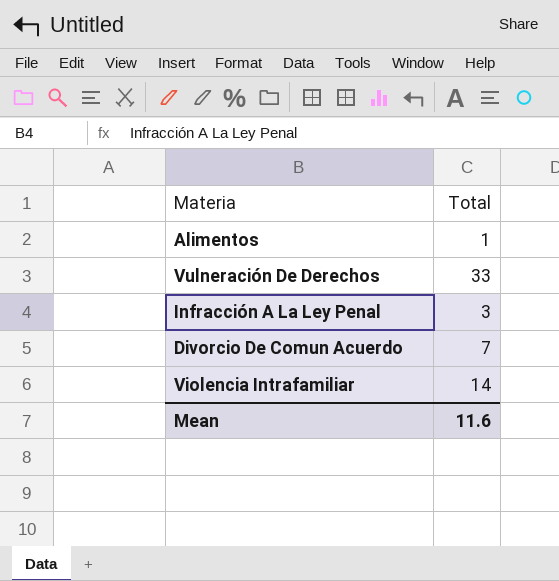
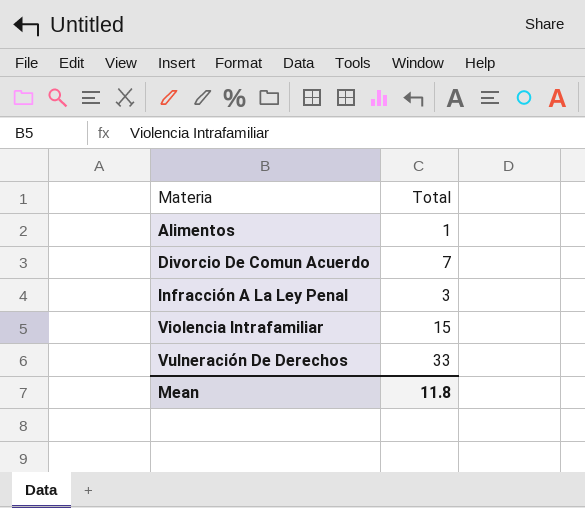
row order: none -> Materia ascending
Violencia Intrafamiliar | Total: 14 -> 15
Mean | Total: 11.6 -> 11.8

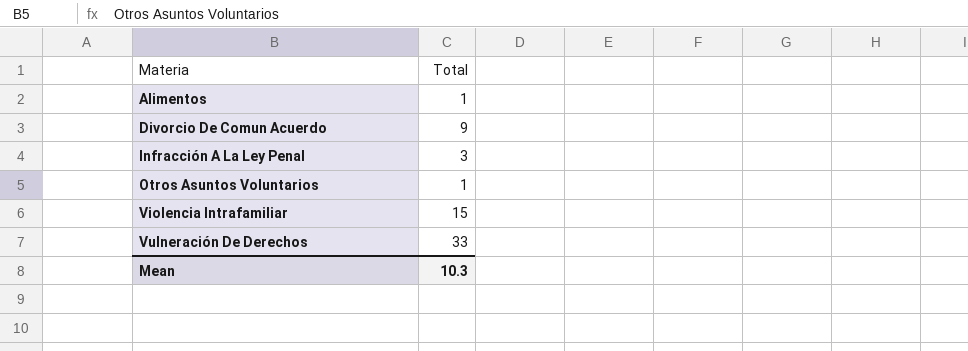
Divorcio De Comun Acuerdo | Total: 7 -> 9
row Otros Asuntos Voluntarios: none -> 1
Mean | Total: 11.8 -> 10.3

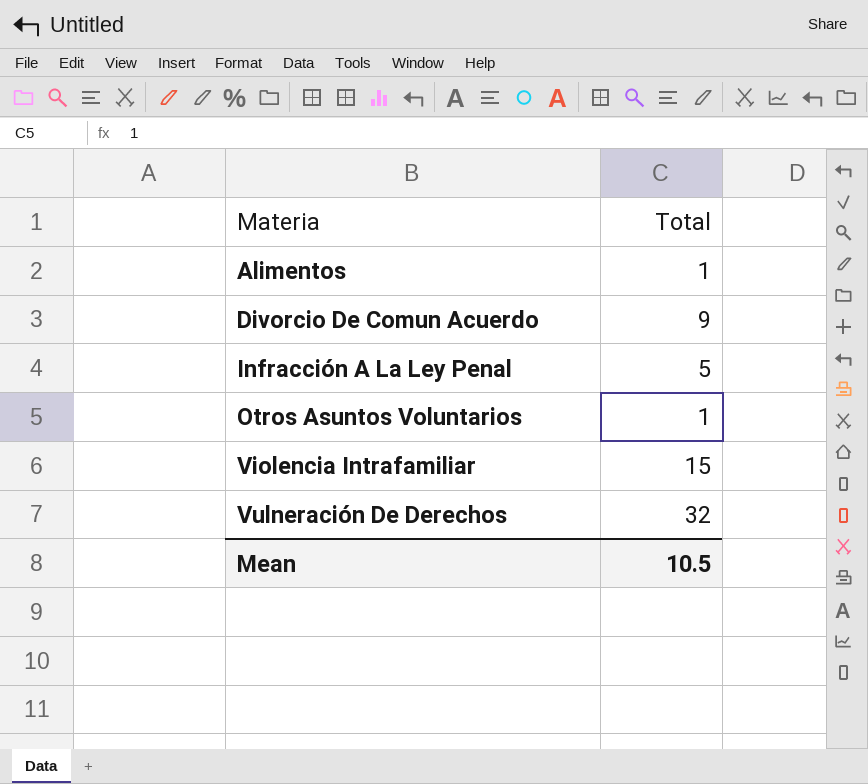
Infracción A La Ley Penal | Total: 3 -> 5
Vulneración De Derechos | Total: 33 -> 32
Mean | Total: 10.3 -> 10.5

